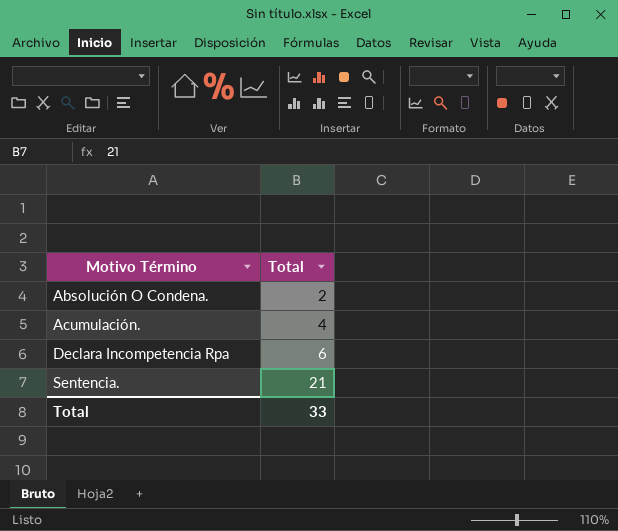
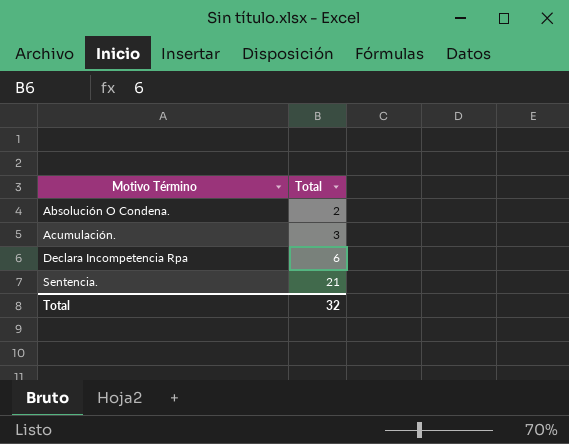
Acumulación. | Total: 4 -> 3
Total | Total: 33 -> 32

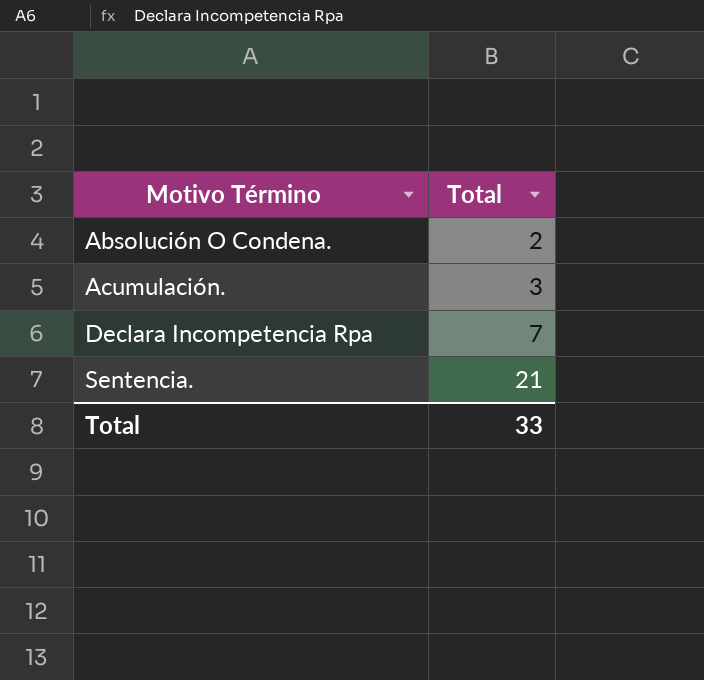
Declara Incompetencia Rpa | Total: 6 -> 7
Total | Total: 32 -> 33

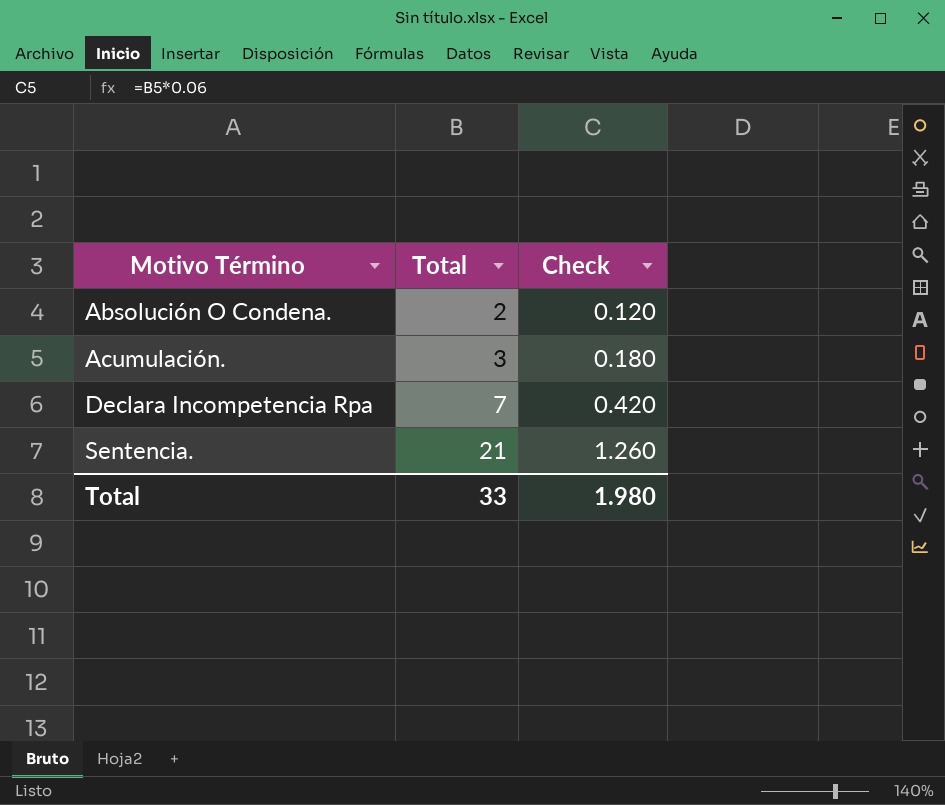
column Check | formula: none -> [Total] * 0.06

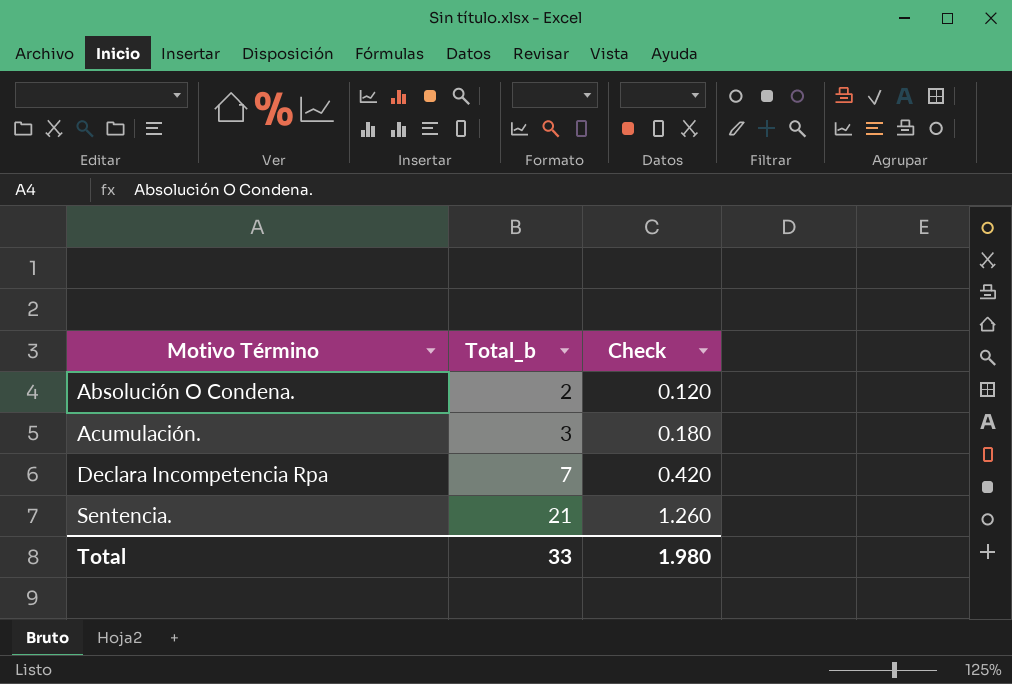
column name: Total -> Total_b

